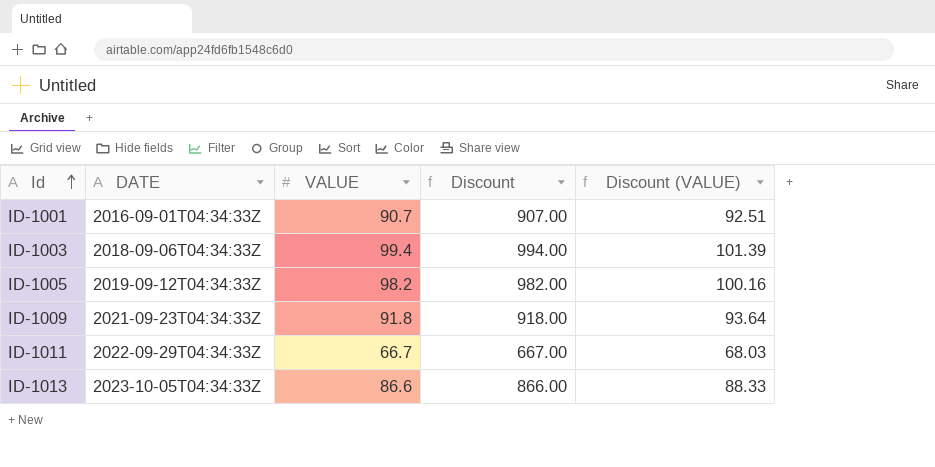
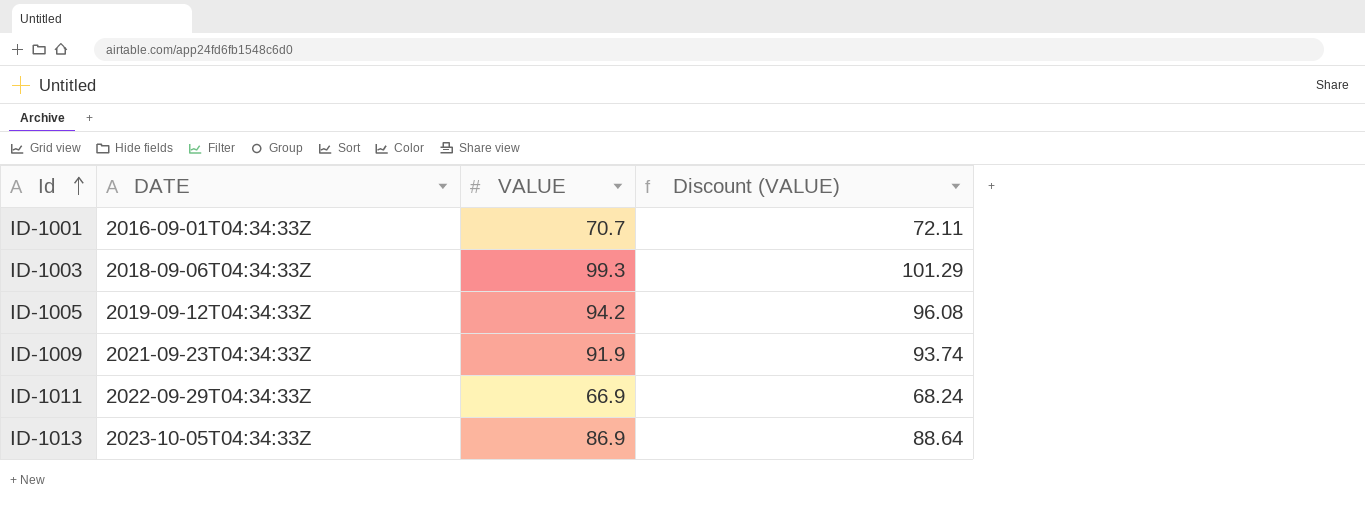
column Discount | formula: [VALUE] * 10 -> none
ID-1001 | VALUE: 90.7 -> 70.7
ID-1001 | Discount (VALUE): 92.51 -> 72.11
ID-1003 | VALUE: 99.4 -> 99.3
ID-1003 | Discount (VALUE): 101.39 -> 101.29
ID-1005 | VALUE: 98.2 -> 94.2
ID-1005 | Discount (VALUE): 100.16 -> 96.08
ID-1009 | VALUE: 91.8 -> 91.9
ID-1009 | Discount (VALUE): 93.64 -> 93.74
ID-1011 | VALUE: 66.7 -> 66.9
ID-1011 | Discount (VALUE): 68.03 -> 68.24
ID-1013 | VALUE: 86.6 -> 86.9
ID-1013 | Discount (VALUE): 88.33 -> 88.64

